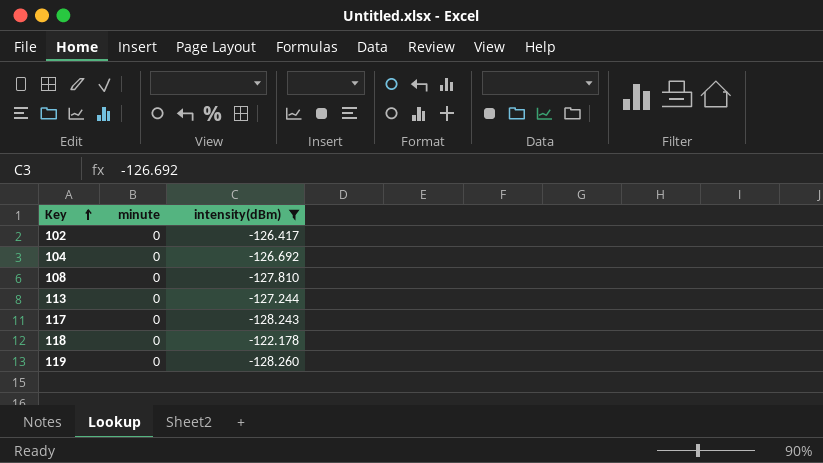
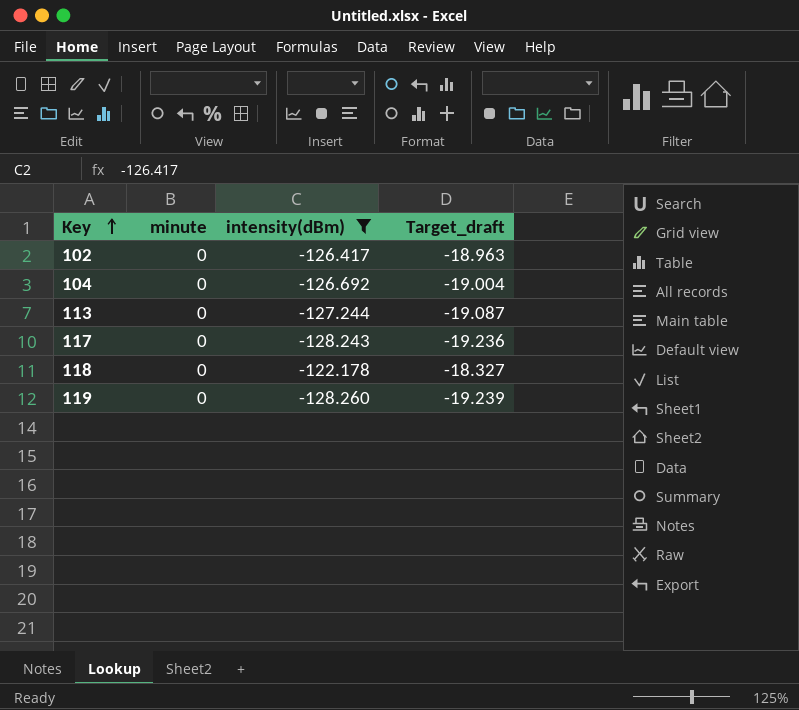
column Target_draft | formula: none -> [intensity(dBm)] * 0.15
row 108: 0 | -127.810 -> none

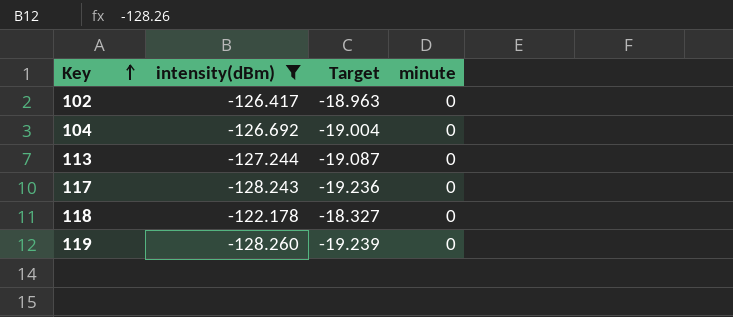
column name: Target_draft -> Target
column minute | position: 2 -> 4

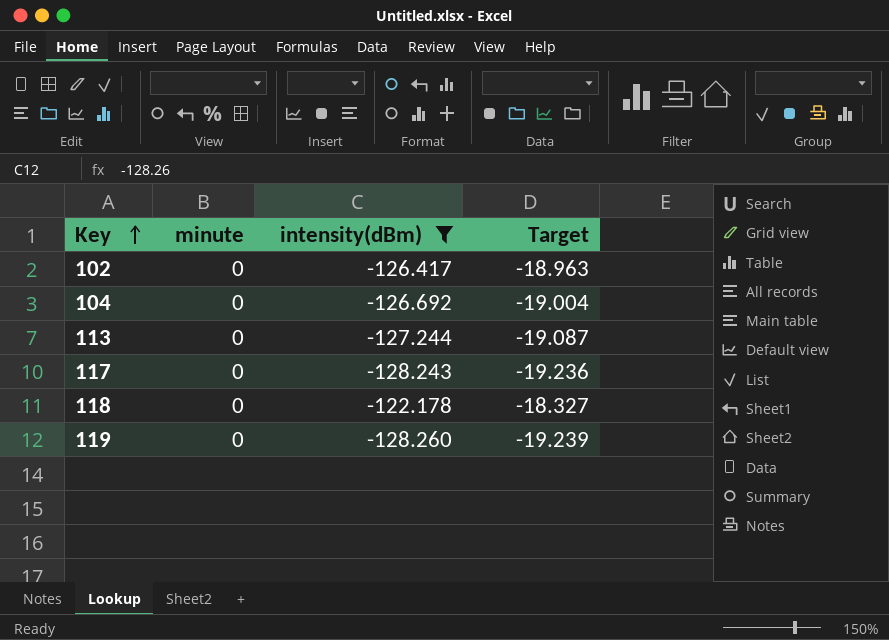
column minute | position: 4 -> 2

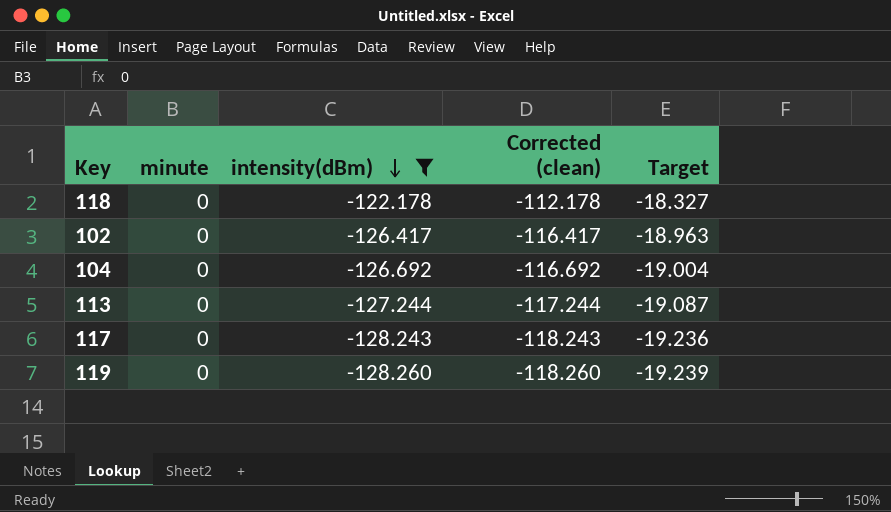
row order: Key ascending -> intensity(dBm) descending
column Corrected (clean) | formula: none -> [intensity(dBm)] + 10

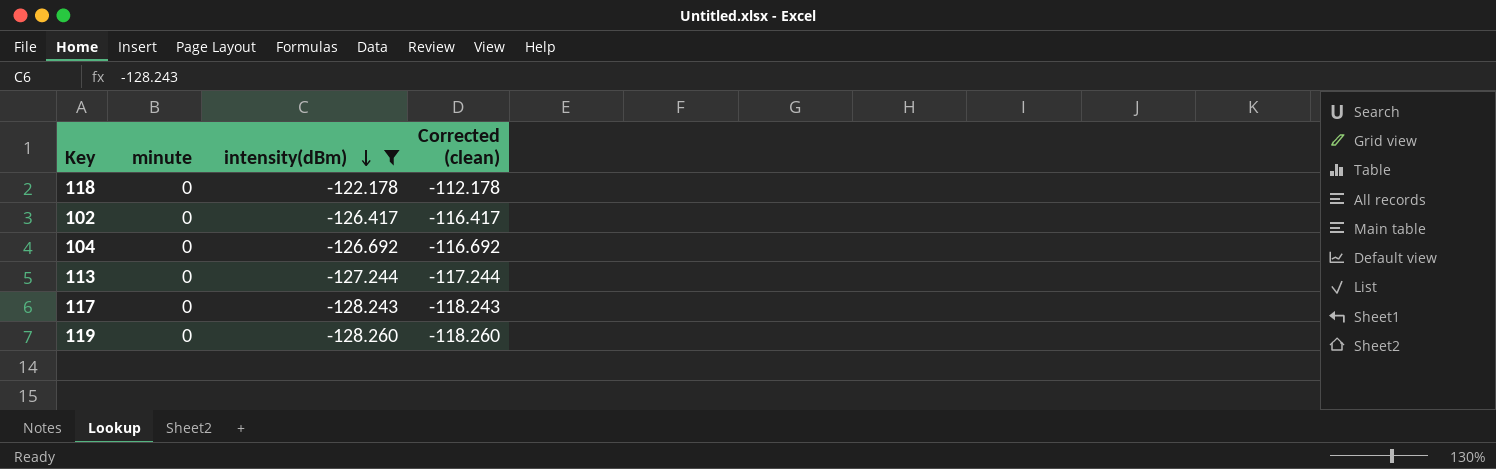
column Target | formula: [intensity(dBm)] * 0.15 -> none

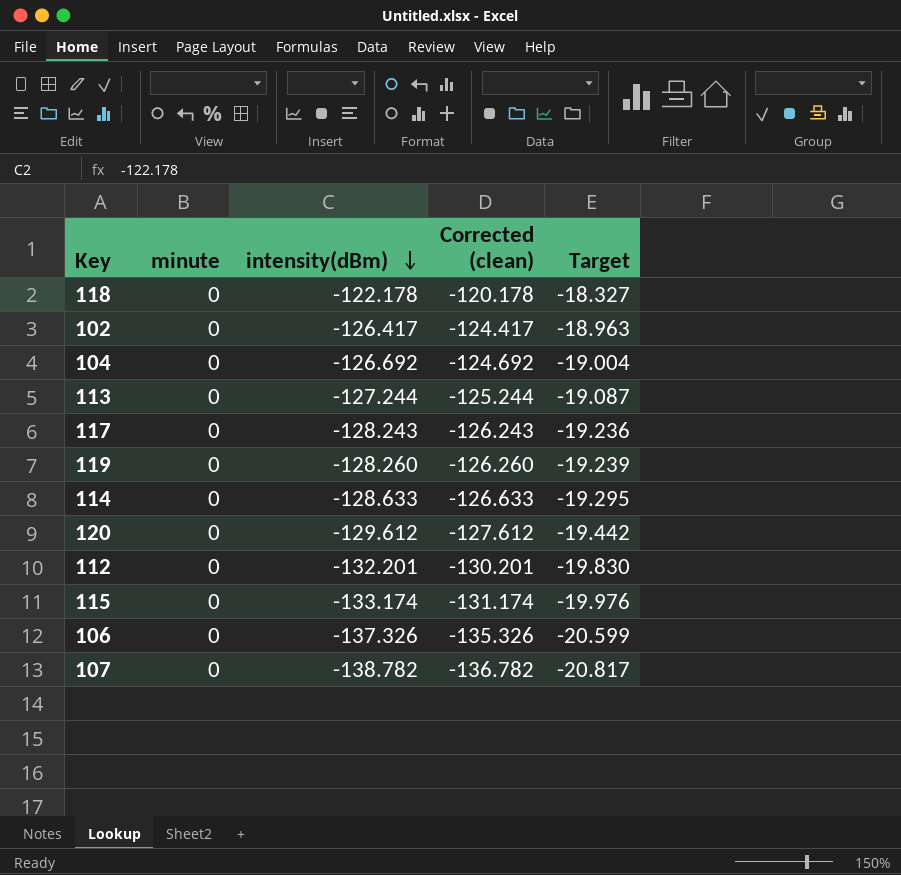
filter: intensity(dBm) >= -128.260 -> none
column Corrected (clean) | formula: [intensity(dBm)] + 10 -> [intensity(dBm)] + 2
column Target | formula: none -> [intensity(dBm)] * 0.15

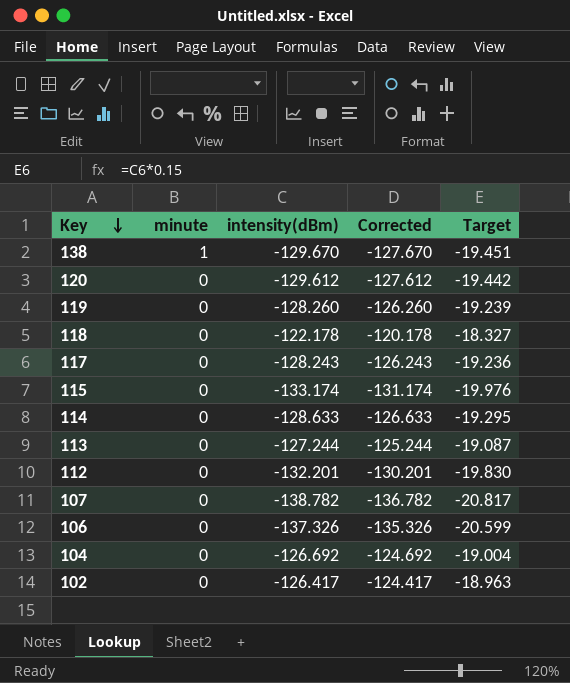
row order: intensity(dBm) descending -> Key descending
column name: Corrected (clean) -> Corrected
row 138: none -> 1 | -129.670 | -127.670 | -19.451

